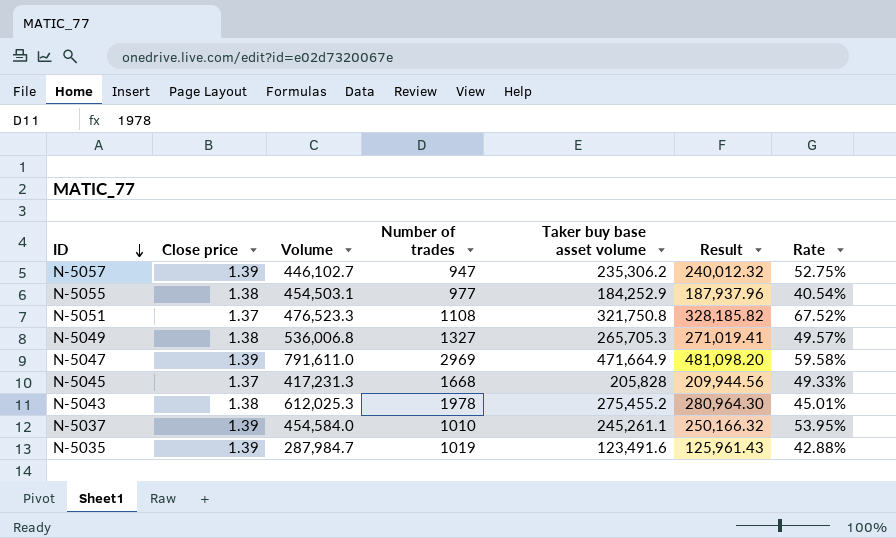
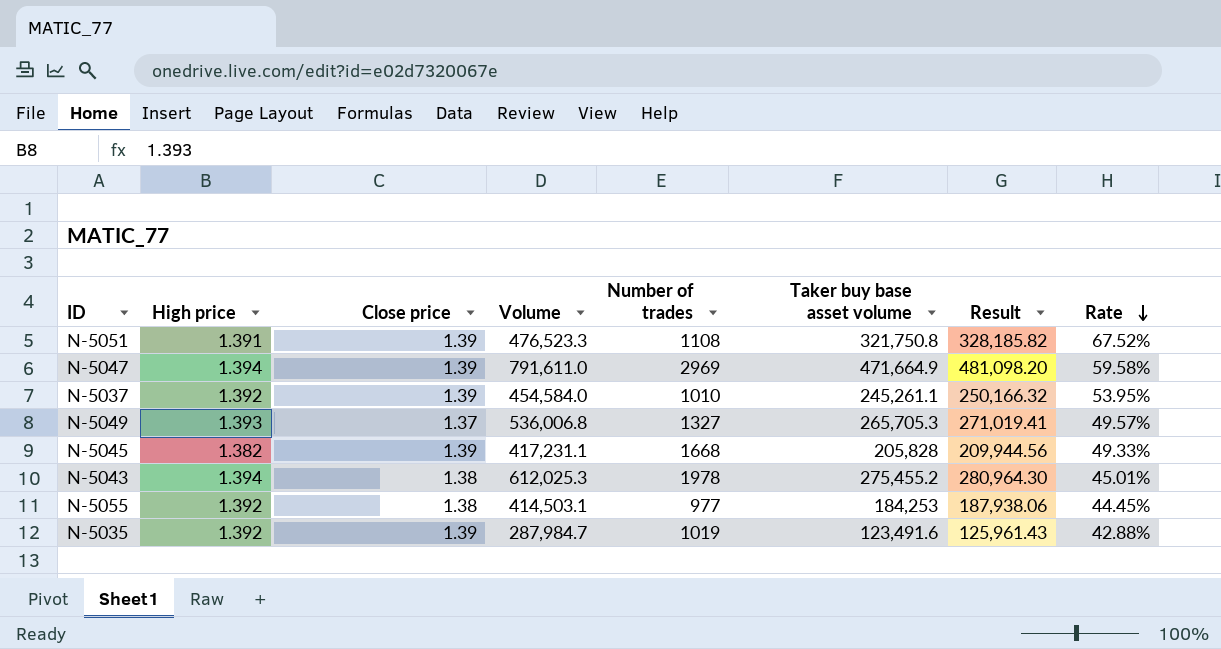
row order: ID descending -> Rate descending
column High price | position: none -> 2
row N-5057: 1.39 | 446,102.7 | 947 | 235,306.2 | 240,012.32 | 52.75% -> none
N-5051 | Close price: 1.37 -> 1.39
N-5049 | Close price: 1.38 -> 1.37
N-5045 | Close price: 1.37 -> 1.39
N-5045 | Volume: 417,231.3 -> 417,231.1
N-5055 | Volume: 454,503.1 -> 414,503.1
N-5055 | Taker buy base asset volume: 184,252.9 -> 184,253
N-5055 | Result: 187,937.96 -> 187,938.06
N-5055 | Rate: 40.54% -> 44.45%

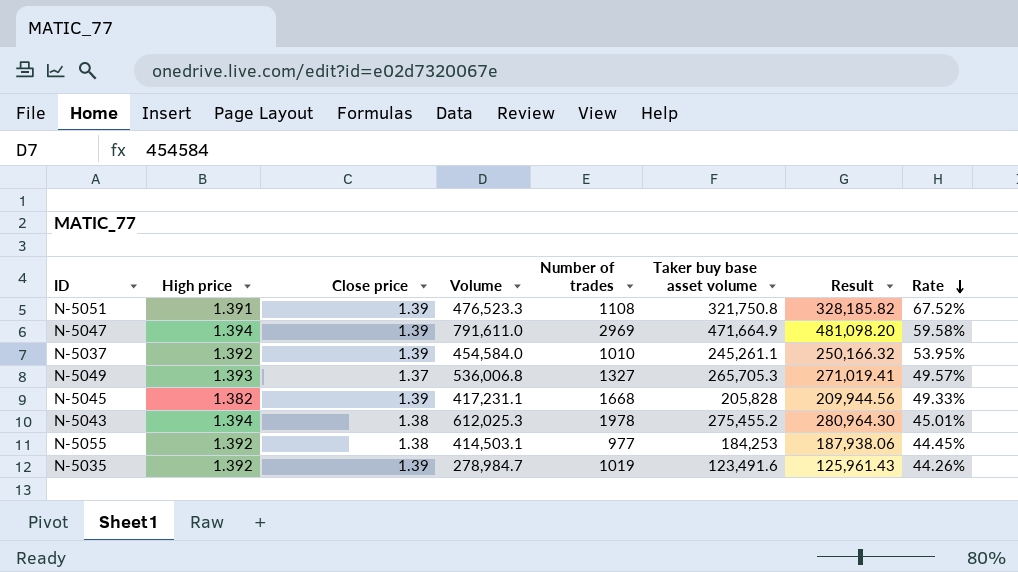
N-5035 | Volume: 287,984.7 -> 278,984.7
N-5035 | Rate: 42.88% -> 44.26%

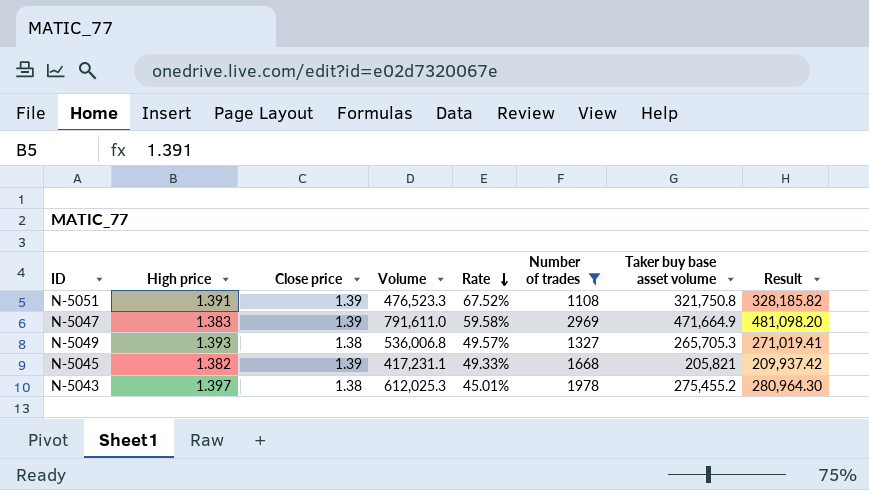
filter: none -> Number of trades >= 1108
column Rate | position: 8 -> 5
N-5047 | High price: 1.394 -> 1.383
N-5049 | Close price: 1.37 -> 1.38
N-5045 | Taker buy base asset volume: 205,828 -> 205,821
N-5045 | Result: 209,944.56 -> 209,937.42
N-5043 | High price: 1.394 -> 1.397

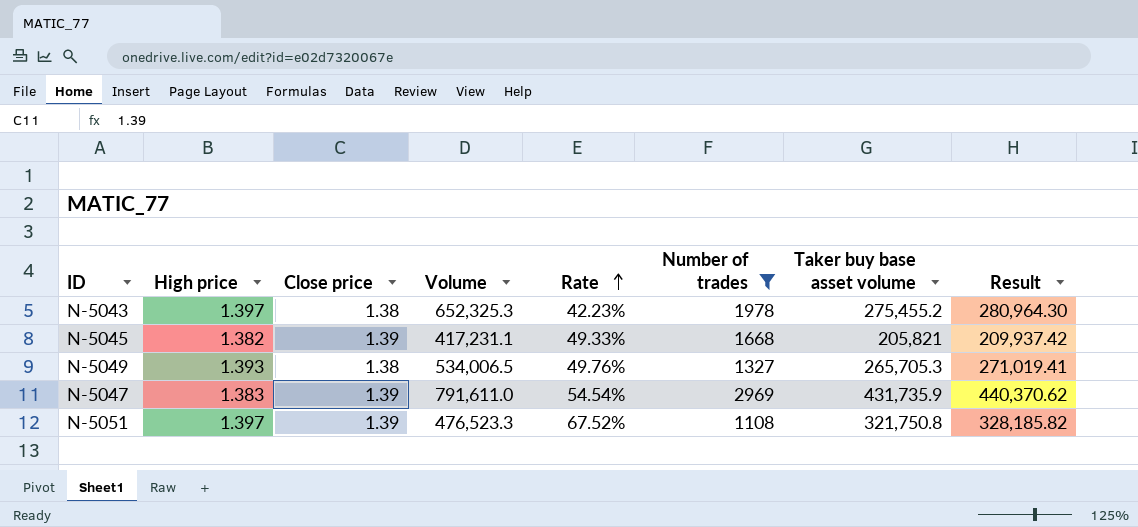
row order: Rate descending -> Rate ascending
N-5043 | Volume: 612,025.3 -> 652,325.3
N-5043 | Rate: 45.01% -> 42.23%
N-5049 | Volume: 536,006.8 -> 534,006.5
N-5049 | Rate: 49.57% -> 49.76%
N-5047 | Rate: 59.58% -> 54.54%
N-5047 | Taker buy base asset volume: 471,664.9 -> 431,735.9
N-5047 | Result: 481,098.20 -> 440,370.62
N-5051 | High price: 1.391 -> 1.397

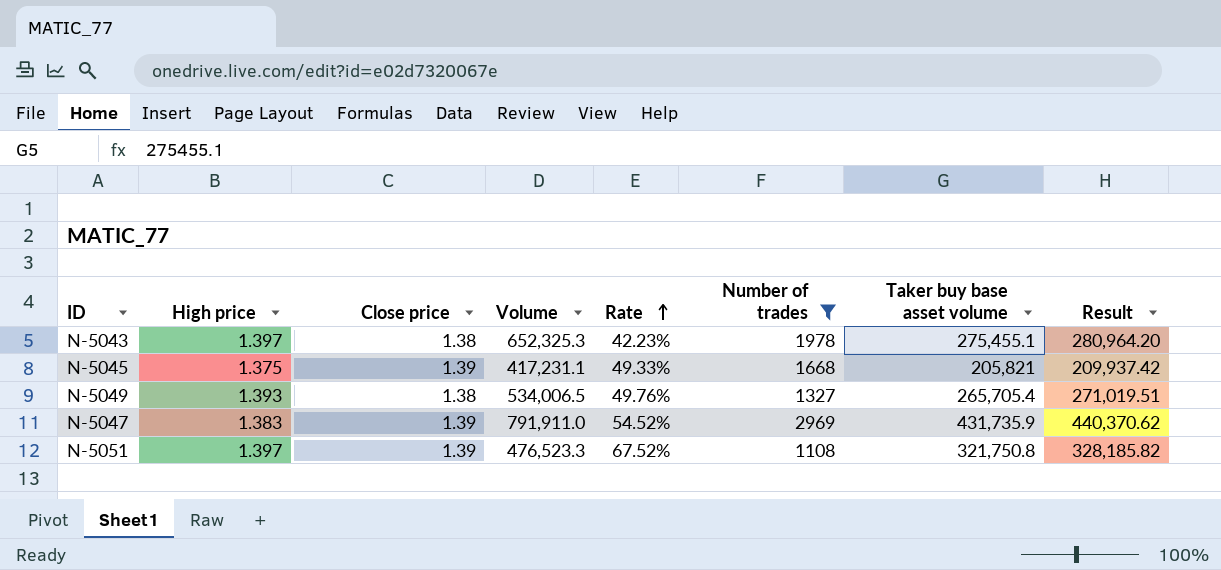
N-5043 | Taker buy base asset volume: 275,455.2 -> 275,455.1
N-5043 | Result: 280,964.30 -> 280,964.20
N-5045 | High price: 1.382 -> 1.375
N-5049 | Taker buy base asset volume: 265,705.3 -> 265,705.4
N-5049 | Result: 271,019.41 -> 271,019.51
N-5047 | Volume: 791,611.0 -> 791,911.0
N-5047 | Rate: 54.54% -> 54.52%

